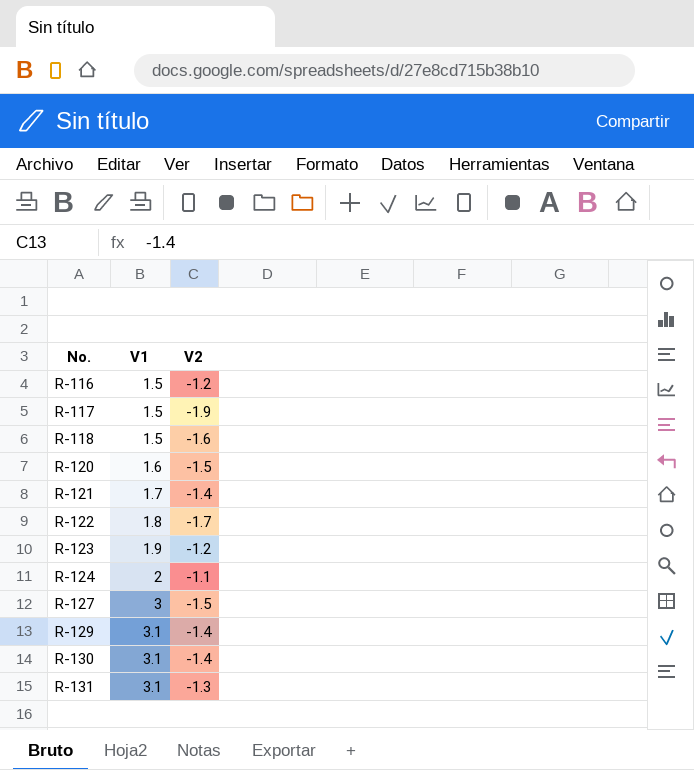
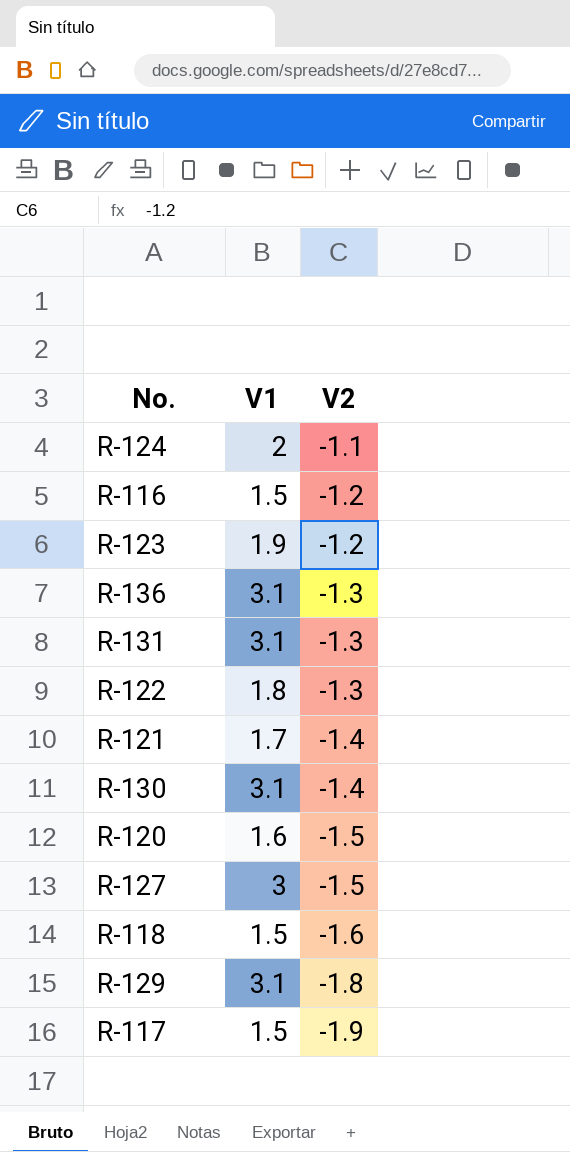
row order: No. ascending -> V2 descending
row R-136: none -> 3.1 | -1.3
R-122 | V2: -1.7 -> -1.3
R-129 | V2: -1.4 -> -1.8

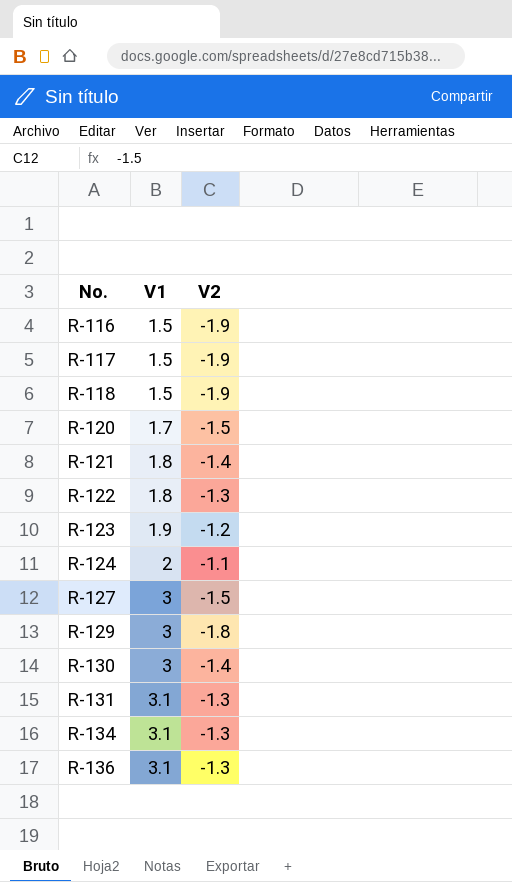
row order: V2 descending -> No. ascending
R-116 | V2: -1.2 -> -1.9
R-118 | V2: -1.6 -> -1.9
R-120 | V1: 1.6 -> 1.7
R-121 | V1: 1.7 -> 1.8
R-129 | V1: 3.1 -> 3
R-130 | V1: 3.1 -> 3
row R-134: none -> 3.1 | -1.3

